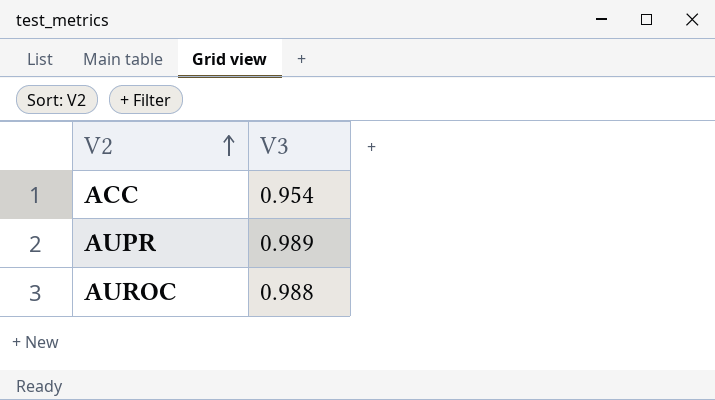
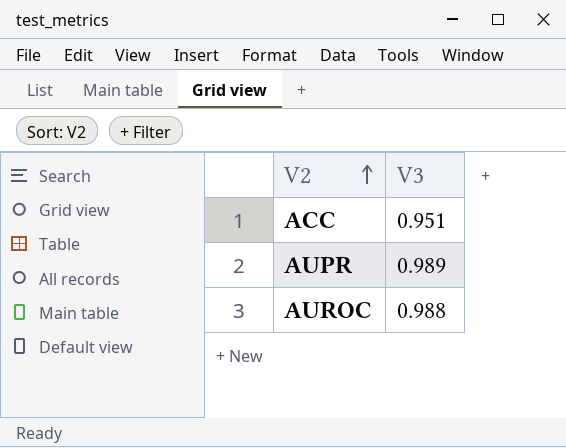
ACC | V3: 0.954 -> 0.951

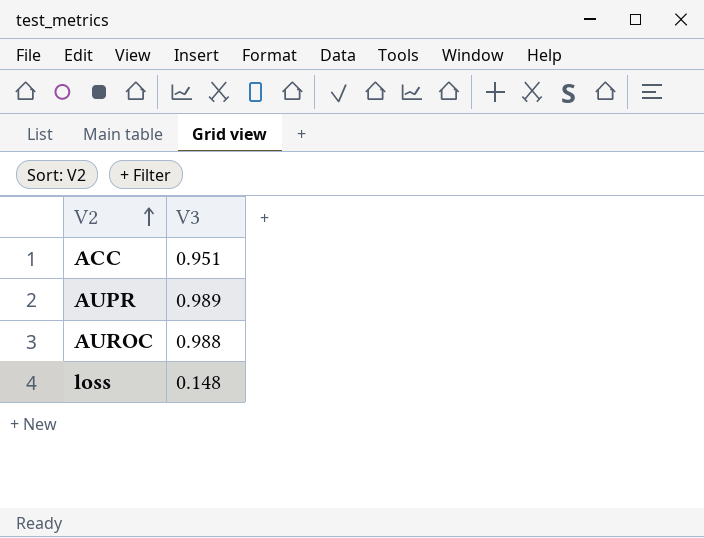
row loss: none -> 0.148

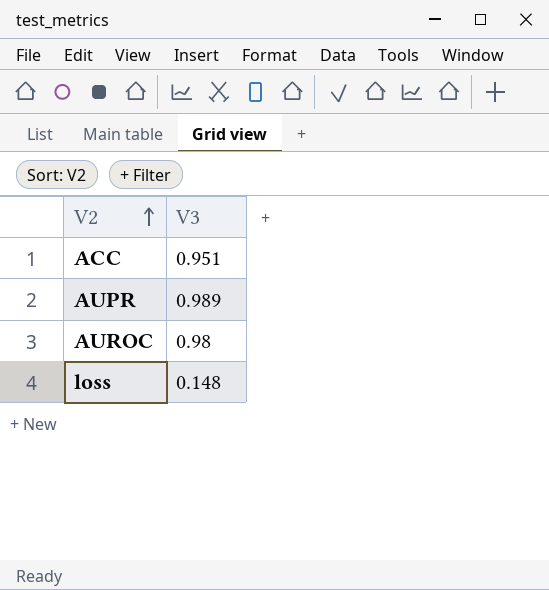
AUROC | V3: 0.988 -> 0.98

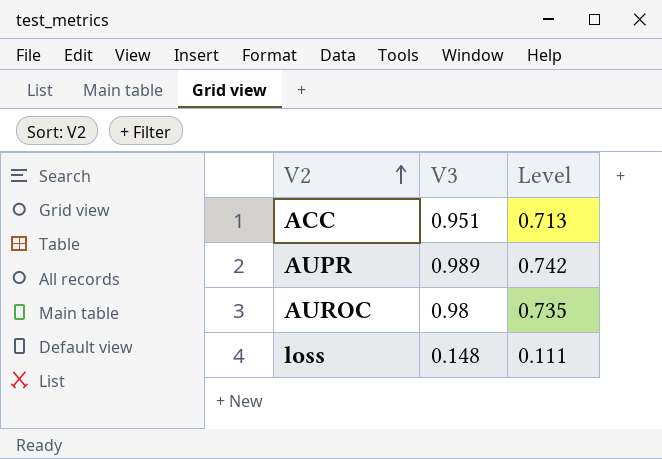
column Level | formula: none -> [V3] * 0.75

